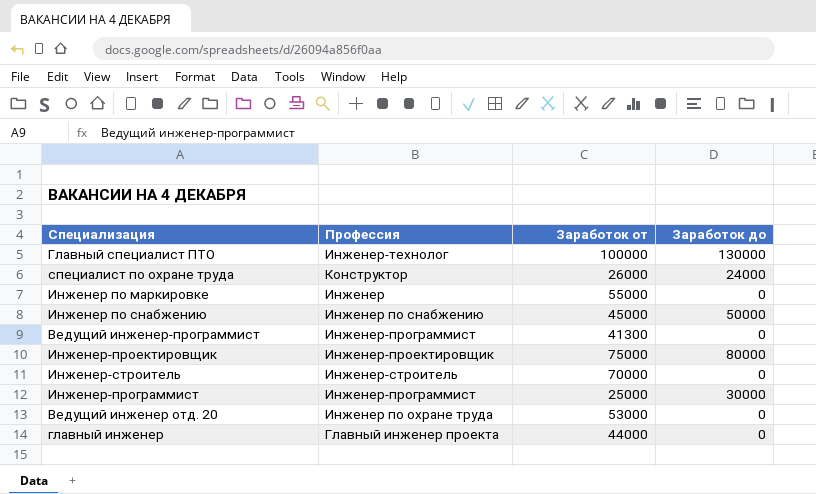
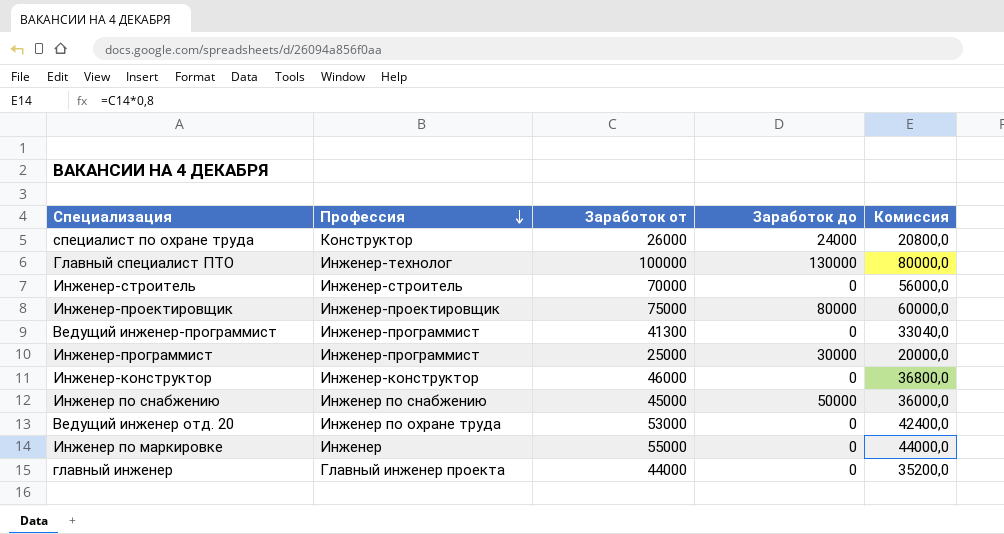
row order: none -> Профессия descending
column Комиссия | formula: none -> [Заработок от] * 0,8
row Инженер-конструктор: none -> Инженер-конструктор | 46000 | 0 | 36800,0

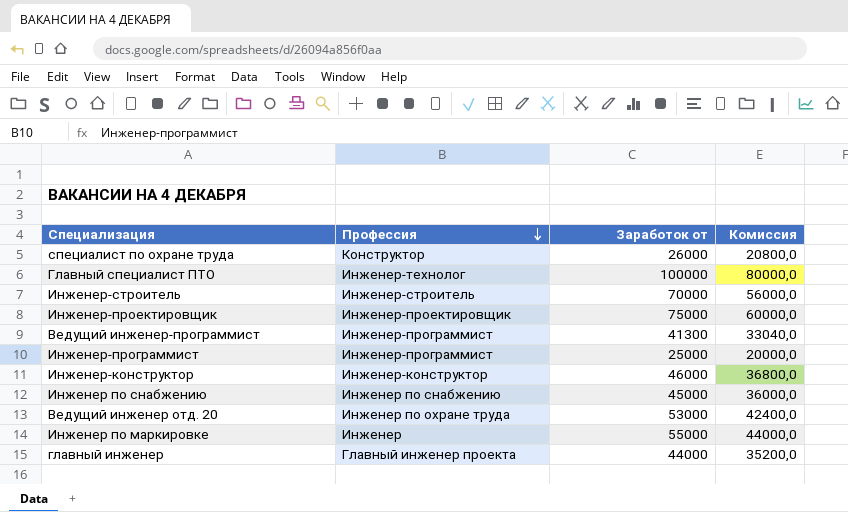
column Заработок до | position: 4 -> none

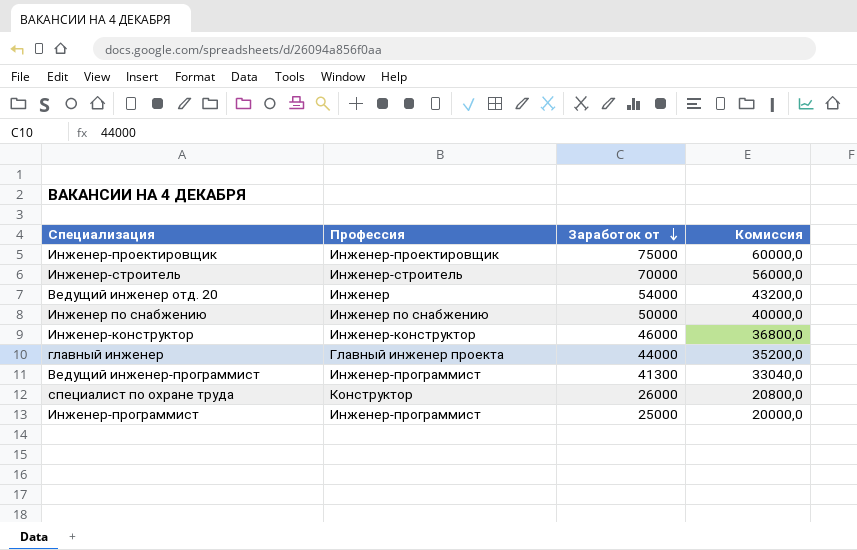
row order: Профессия descending -> Заработок от descending
row Главный специалист ПТО: Инженер-технолог | 100000 | 80000,0 -> none
row Инженер по маркировке: Инженер | 55000 | 44000,0 -> none
Ведущий инженер отд. 20 | Профессия: Инженер по охране труда -> Инженер
Ведущий инженер отд. 20 | Заработок от: 53000 -> 54000
Ведущий инженер отд. 20 | Комиссия: 42400,0 -> 43200,0
Инженер по снабжению | Заработок от: 45000 -> 50000
Инженер по снабжению | Комиссия: 36000,0 -> 40000,0

